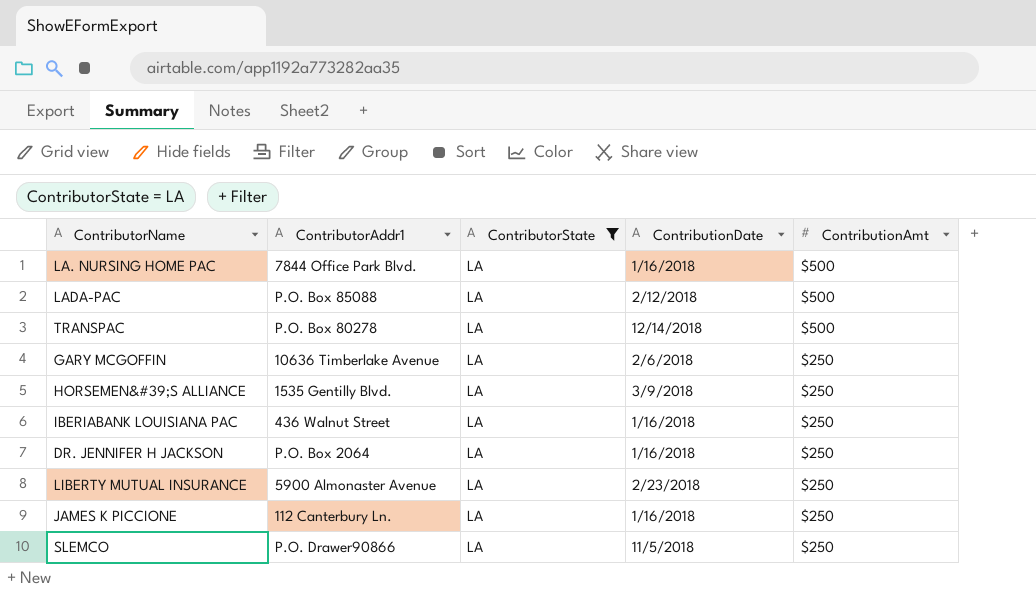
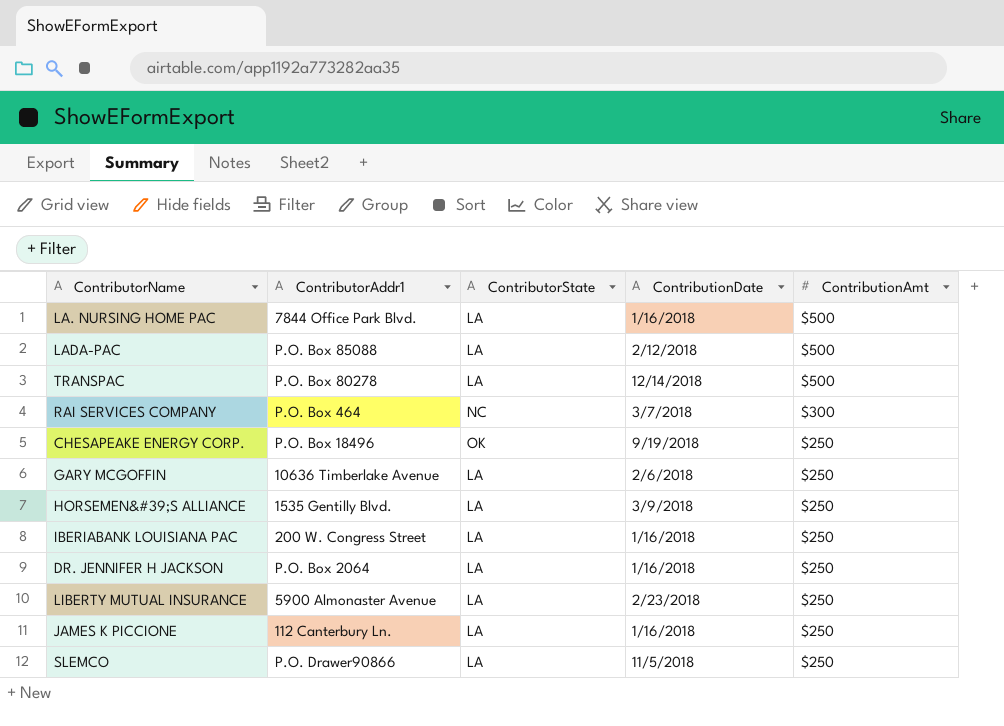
filter: ContributorState = LA -> none
IBERIABANK LOUISIANA PAC | ContributorAddr1: 436 Walnut Street -> 200 W. Congress Street

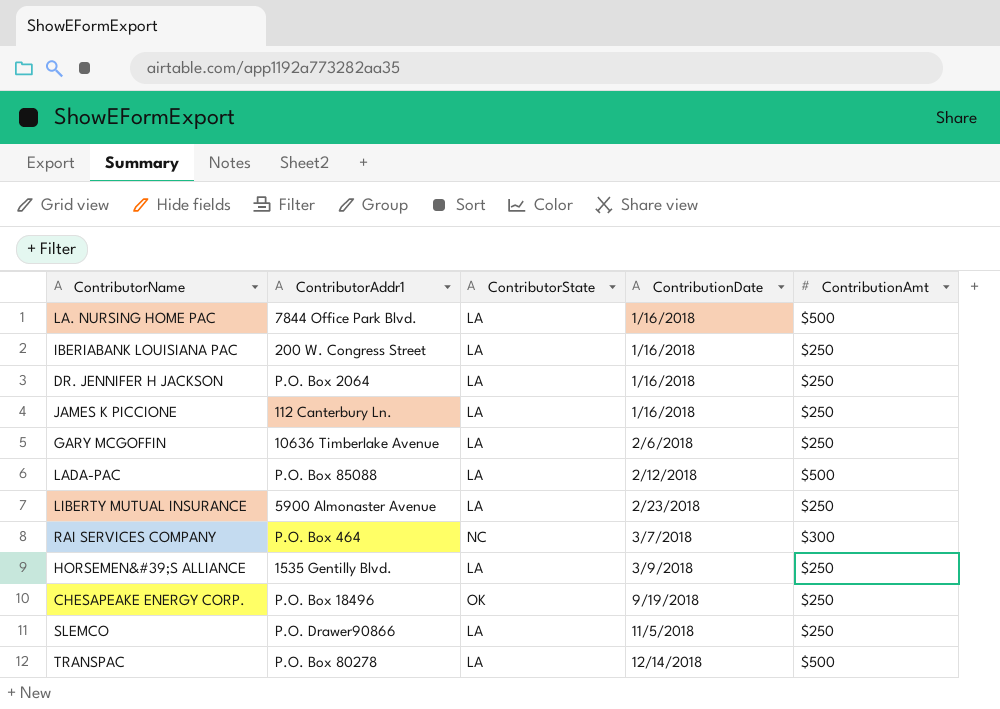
row order: ContributionAmt descending -> ContributionDate ascending

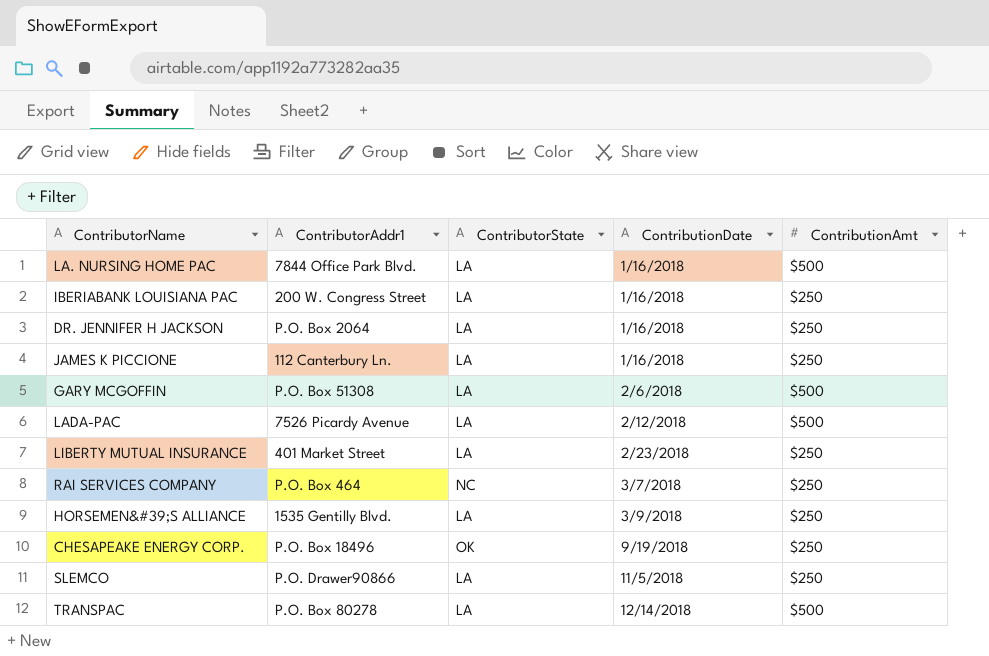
GARY MCGOFFIN | ContributorAddr1: 10636 Timberlake Avenue -> P.O. Box 51308
GARY MCGOFFIN | ContributionAmt: $250 -> $500
LADA-PAC | ContributorAddr1: P.O. Box 85088 -> 7526 Picardy Avenue
LIBERTY MUTUAL INSURANCE | ContributorAddr1: 5900 Almonaster Avenue -> 401 Market Street
RAI SERVICES COMPANY | ContributionAmt: $300 -> $250

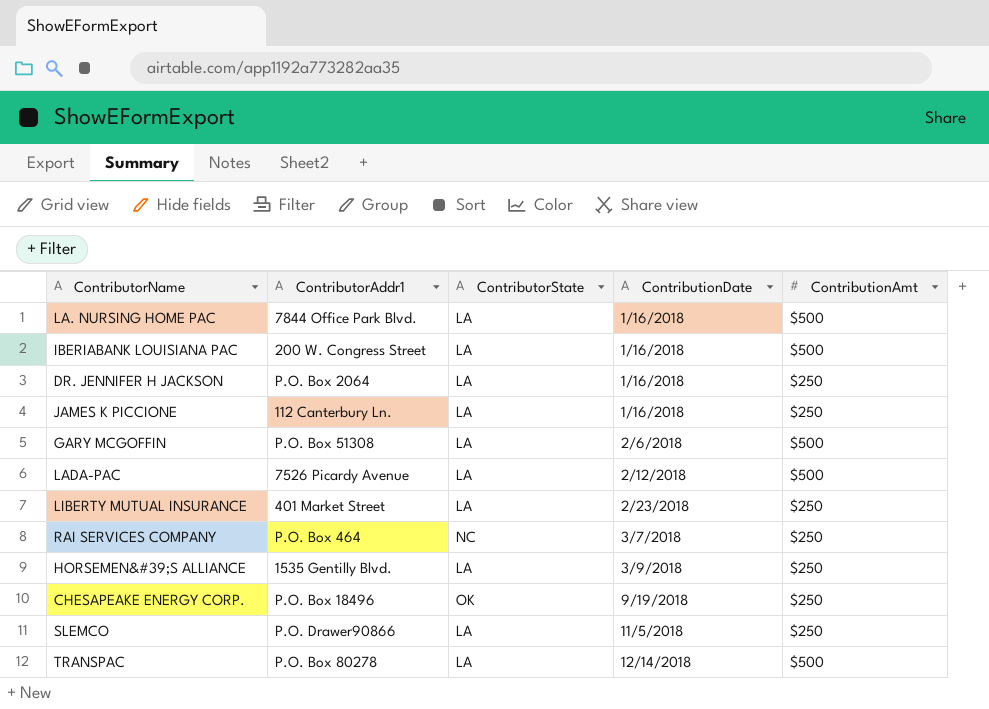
IBERIABANK LOUISIANA PAC | ContributionAmt: $250 -> $500

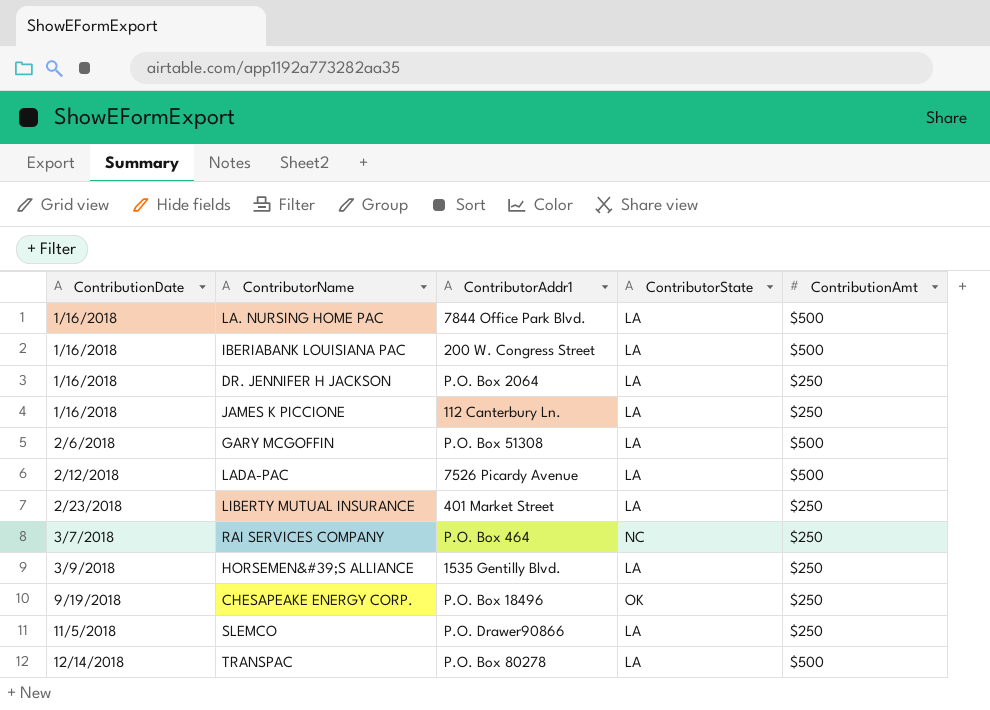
column ContributionDate | position: 4 -> 1

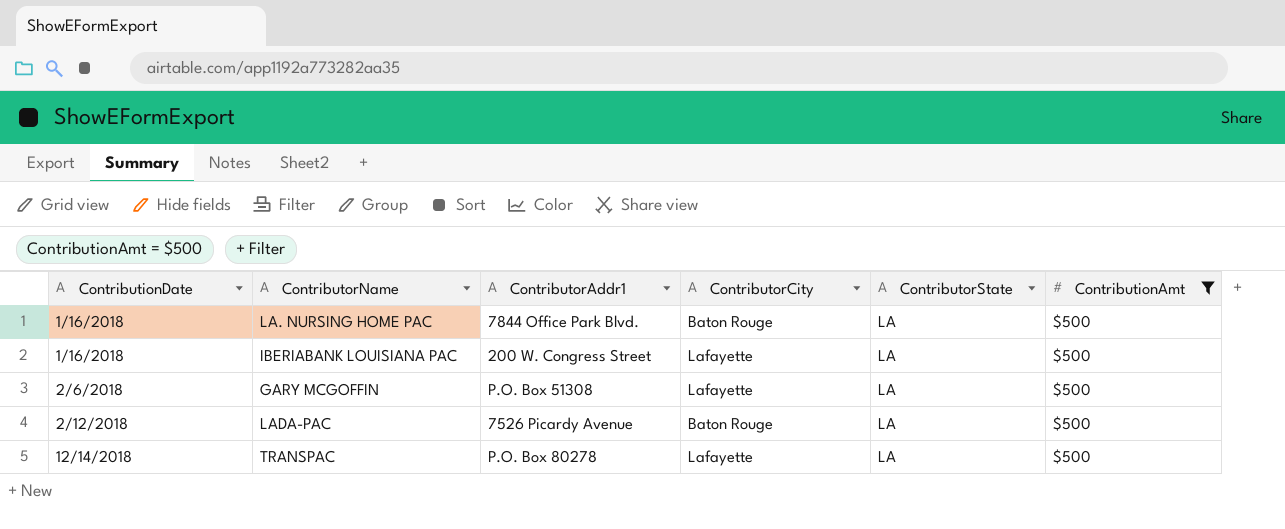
filter: none -> ContributionAmt = $500
column ContributorCity | position: none -> 4

